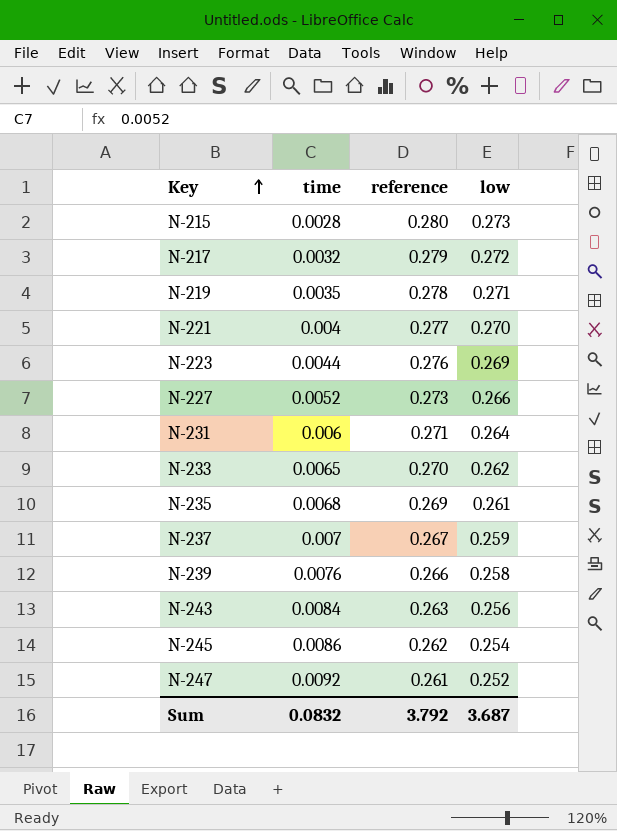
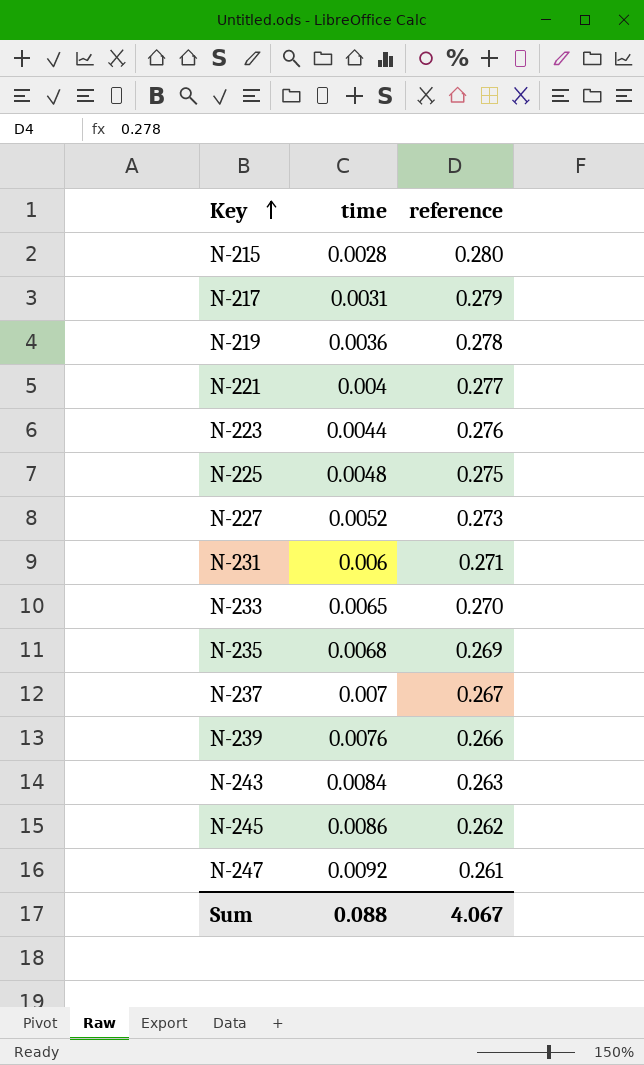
column low | position: 4 -> none
N-217 | time: 0.0032 -> 0.0031
N-219 | time: 0.0035 -> 0.0036
row N-225: none -> 0.0048 | 0.275
Sum | time: 0.0832 -> 0.088
Sum | reference: 3.792 -> 4.067

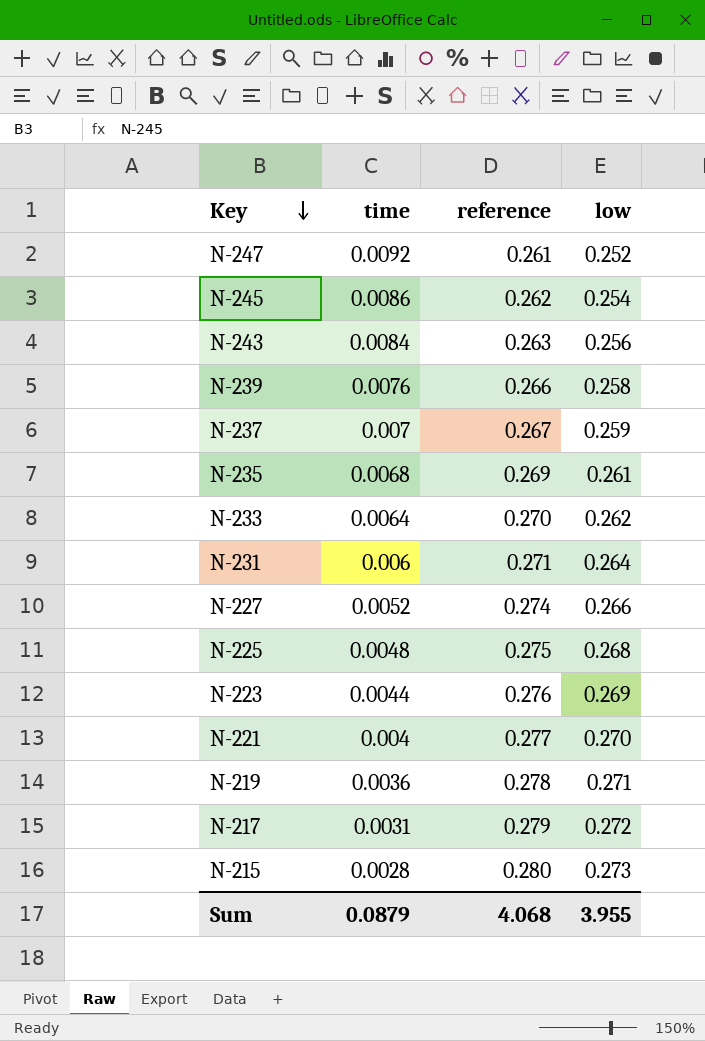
row order: Key ascending -> Key descending
column low | position: none -> 4
N-233 | time: 0.0065 -> 0.0064
N-227 | reference: 0.273 -> 0.274
Sum | time: 0.088 -> 0.0879
Sum | reference: 4.067 -> 4.068

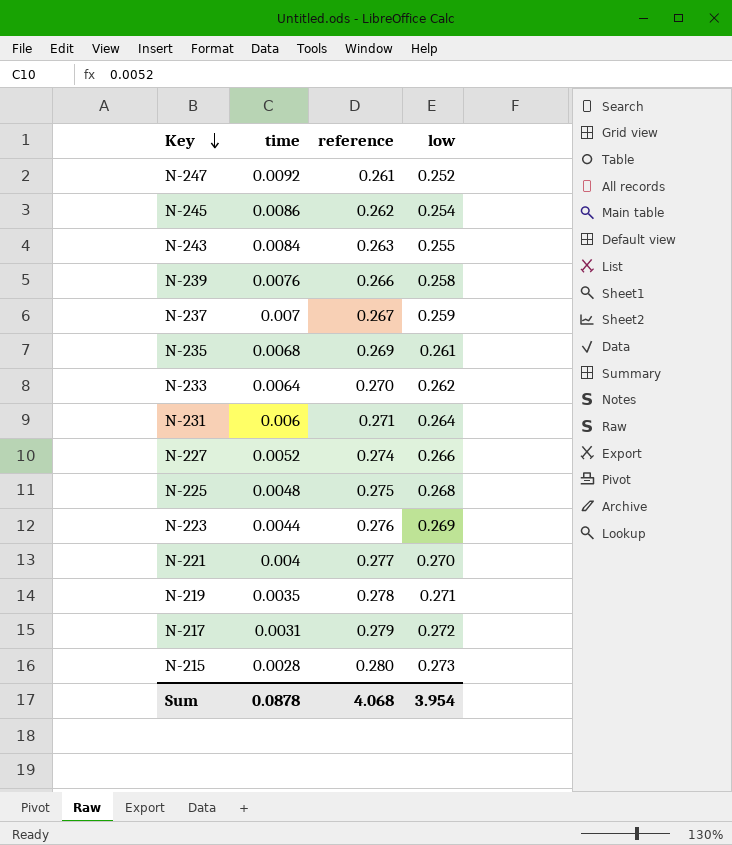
N-243 | low: 0.256 -> 0.255
N-219 | time: 0.0036 -> 0.0035
Sum | time: 0.0879 -> 0.0878
Sum | low: 3.955 -> 3.954

